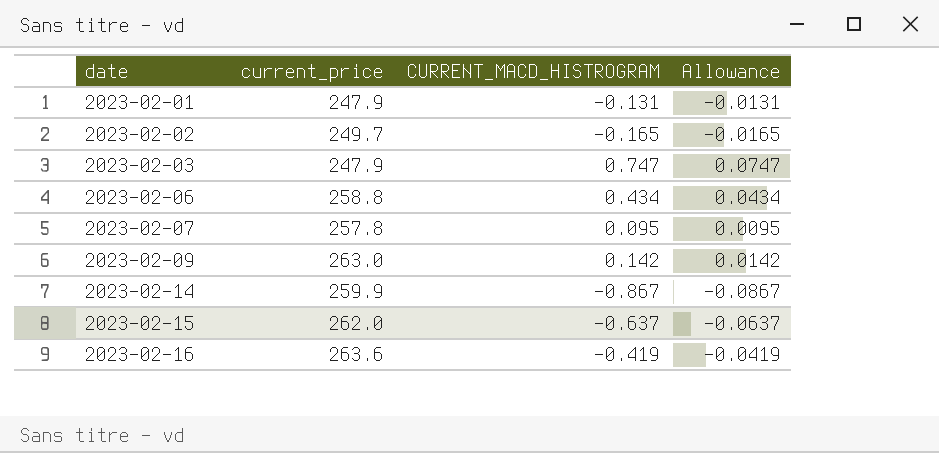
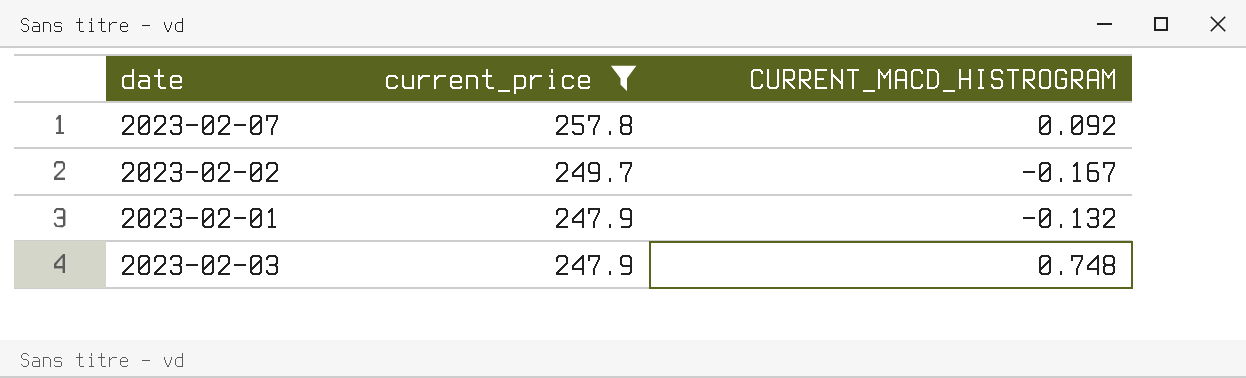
filter: none -> current_price <= 257.8
row order: date ascending -> current_price descending
column Allowance | formula: [CURRENT_MACD_HISTROGRAM] * 0.1 -> none
2023-02-07 | CURRENT_MACD_HISTROGRAM: 0.095 -> 0.092
2023-02-02 | CURRENT_MACD_HISTROGRAM: -0.165 -> -0.167
2023-02-01 | CURRENT_MACD_HISTROGRAM: -0.131 -> -0.132
2023-02-03 | CURRENT_MACD_HISTROGRAM: 0.747 -> 0.748

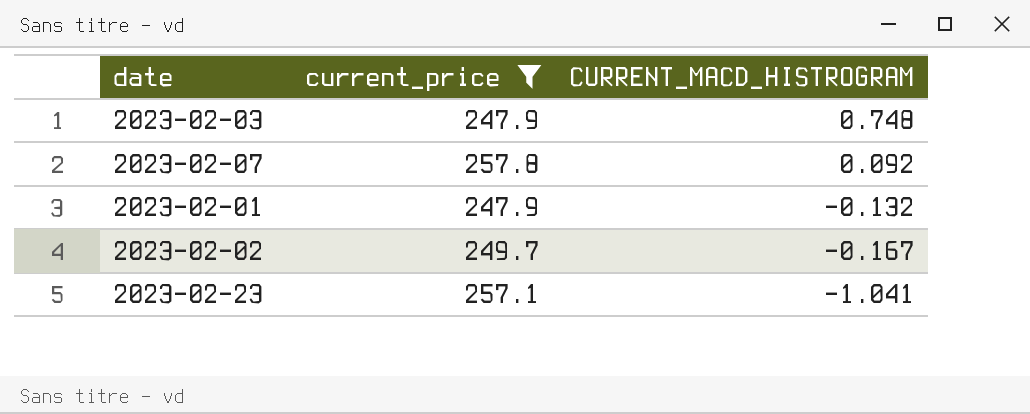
row order: current_price descending -> CURRENT_MACD_HISTROGRAM descending
row 2023-02-23: none -> 257.1 | -1.041

